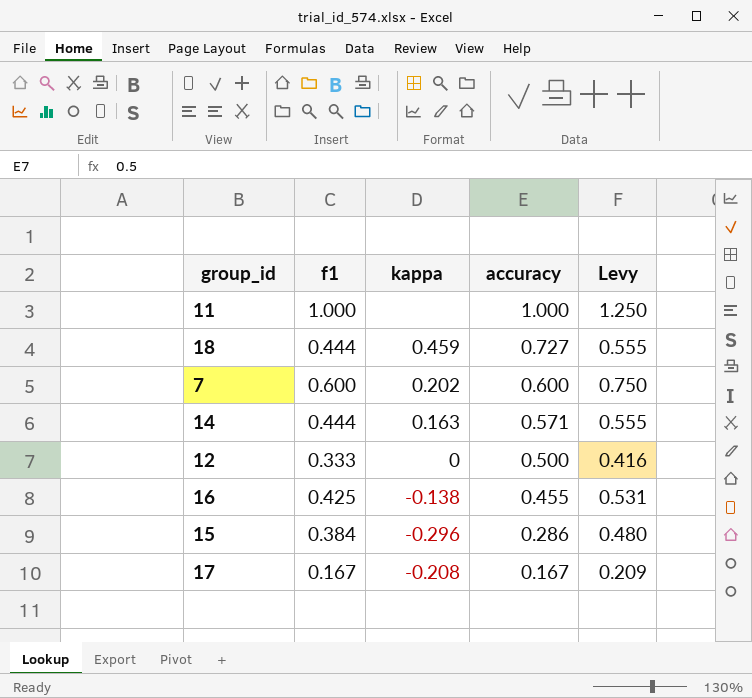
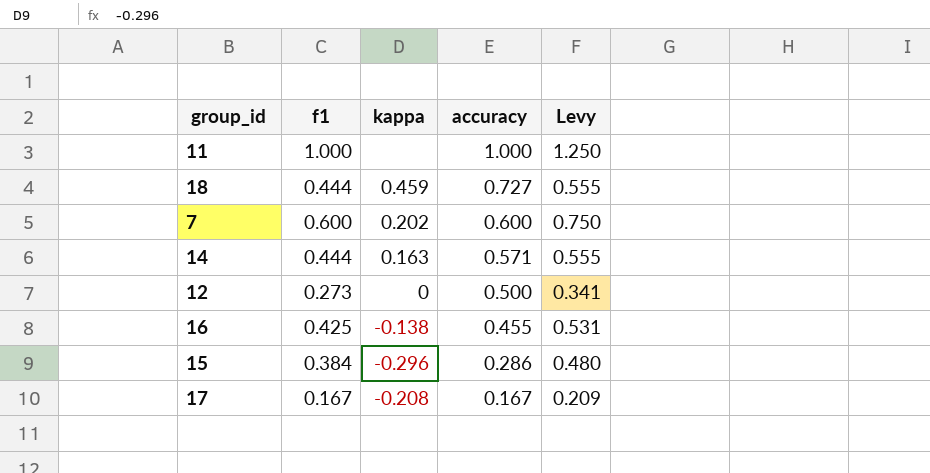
12 | f1: 0.333 -> 0.273
12 | Levy: 0.416 -> 0.341

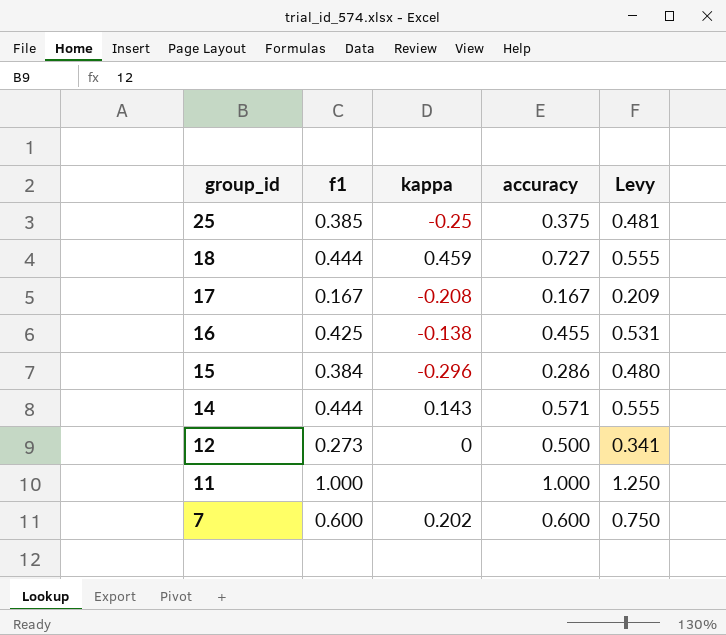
row order: accuracy descending -> group_id descending
row 25: none -> 0.385 | -0.25 | 0.375 | 0.481
14 | kappa: 0.163 -> 0.143

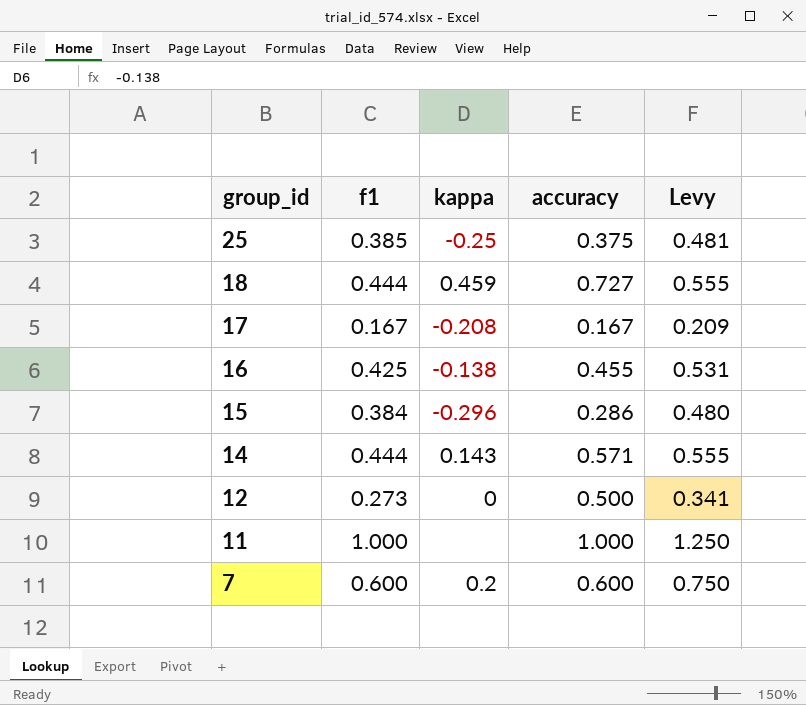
7 | kappa: 0.202 -> 0.2

